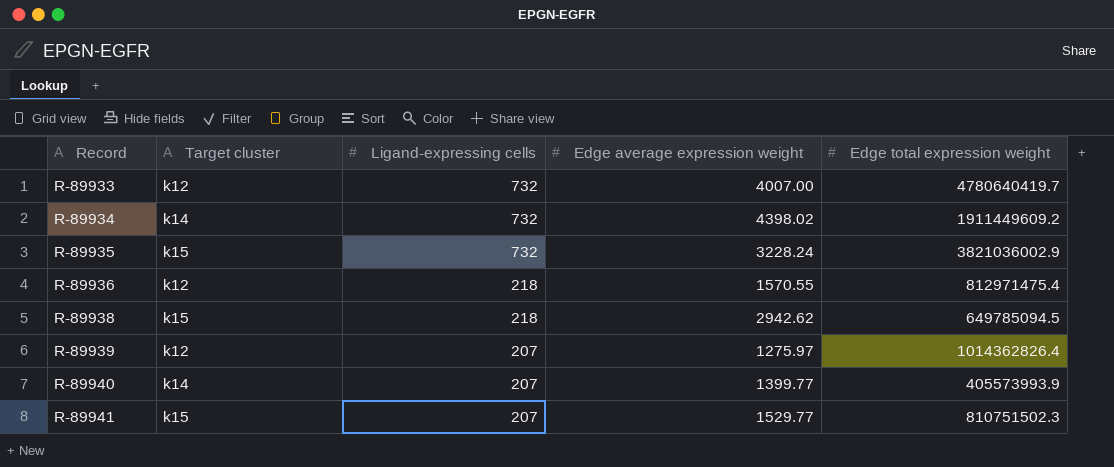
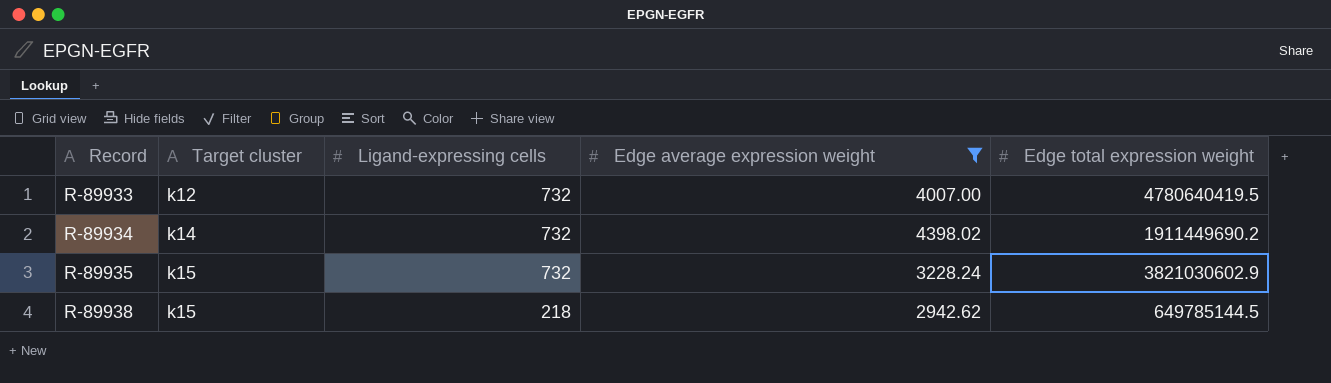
filter: none -> Edge average expression weight >= 2942.62
R-89933 | Edge total expression weight: 4780640419.7 -> 4780640419.5
R-89934 | Edge total expression weight: 1911449609.2 -> 1911449690.2
R-89935 | Edge total expression weight: 3821036002.9 -> 3821030602.9
R-89938 | Edge total expression weight: 649785094.5 -> 649785144.5

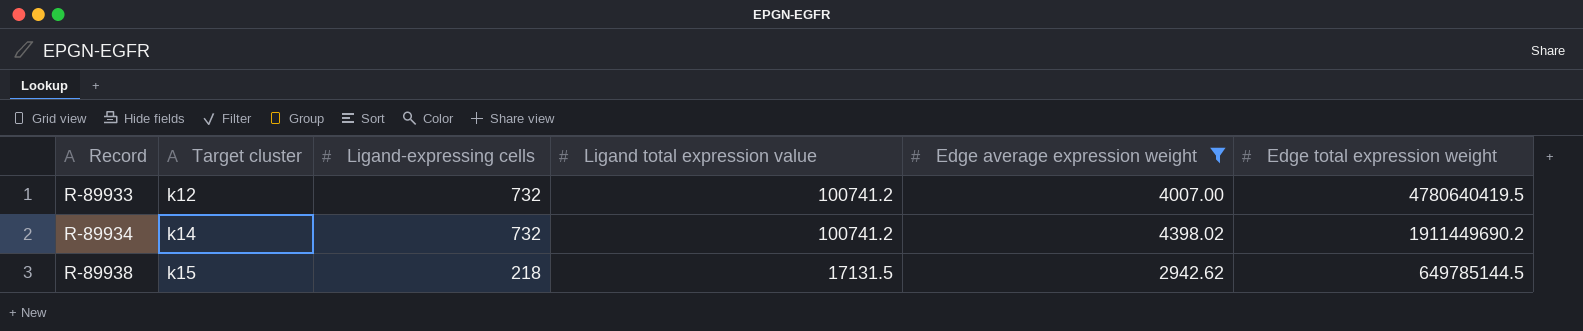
column Ligand total expression value | position: none -> 4
row R-89935: k15 | 732 | 3228.24 | 3821030602.9 -> none

